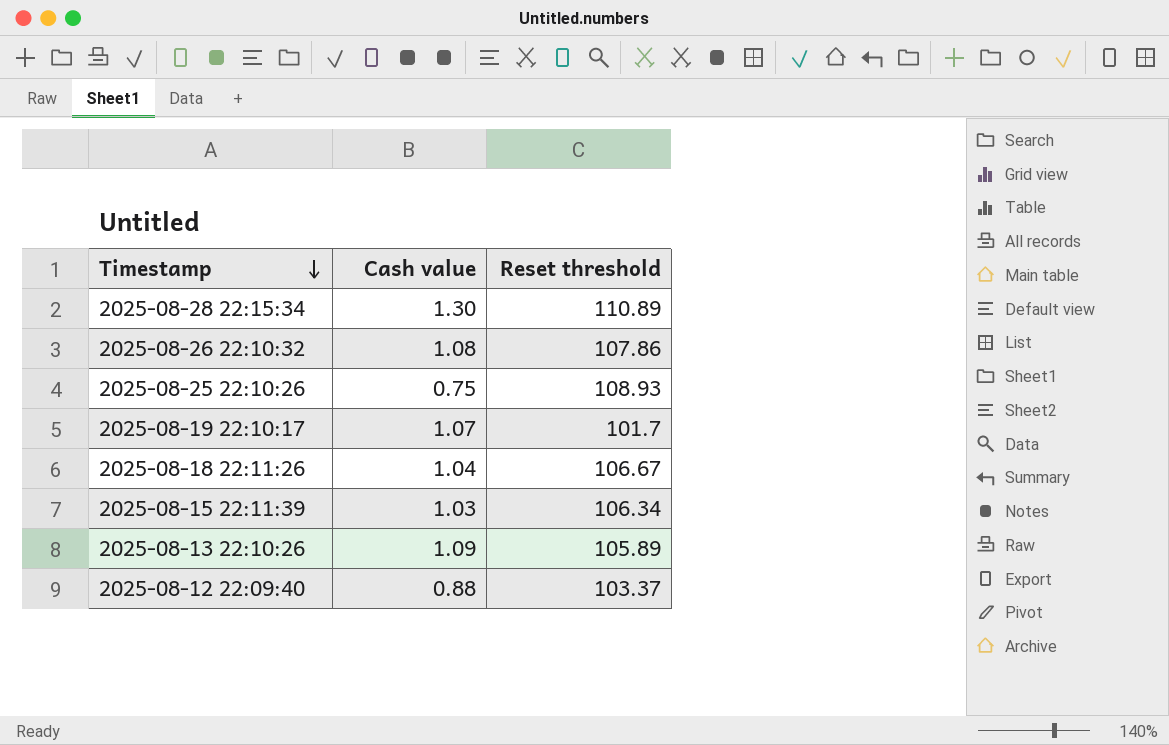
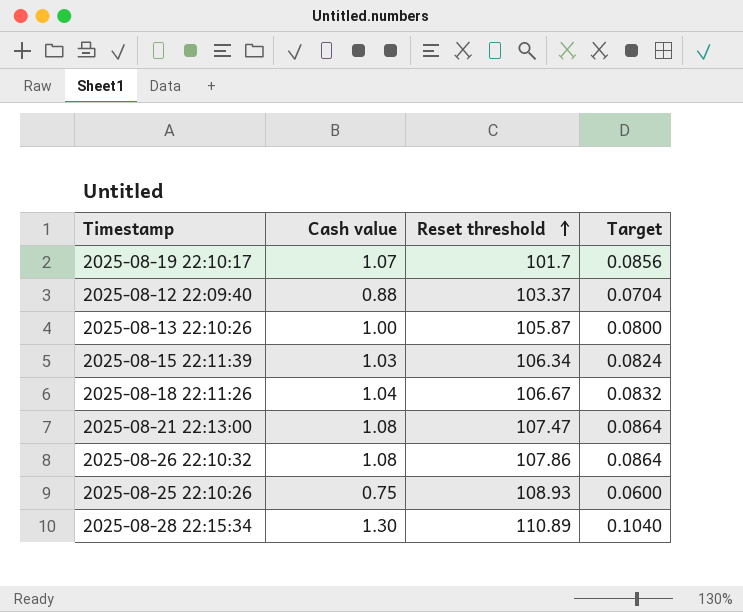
row order: Timestamp descending -> Reset threshold ascending
column Target | formula: none -> [Cash value] * 0.08
2025-08-13 22:10:26 | Cash value: 1.09 -> 1.00
2025-08-13 22:10:26 | Reset threshold: 105.89 -> 105.87
row 2025-08-21 22:13:00: none -> 1.08 | 107.47 | 0.0864

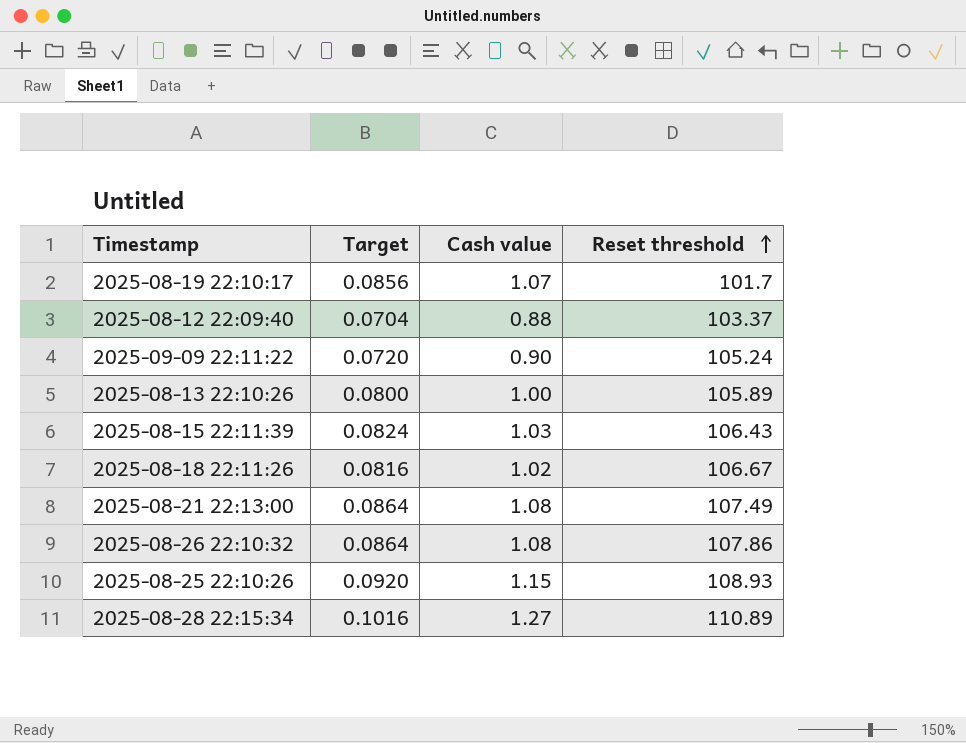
column Target | position: 4 -> 2
row 2025-09-09 22:11:22: none -> 0.0720 | 0.90 | 105.24
2025-08-13 22:10:26 | Reset threshold: 105.87 -> 105.89
2025-08-15 22:11:39 | Reset threshold: 106.34 -> 106.43
2025-08-18 22:11:26 | Target: 0.0832 -> 0.0816
2025-08-18 22:11:26 | Cash value: 1.04 -> 1.02
2025-08-21 22:13:00 | Reset threshold: 107.47 -> 107.49
2025-08-25 22:10:26 | Target: 0.0600 -> 0.0920
2025-08-25 22:10:26 | Cash value: 0.75 -> 1.15
2025-08-28 22:15:34 | Target: 0.1040 -> 0.1016
2025-08-28 22:15:34 | Cash value: 1.30 -> 1.27

